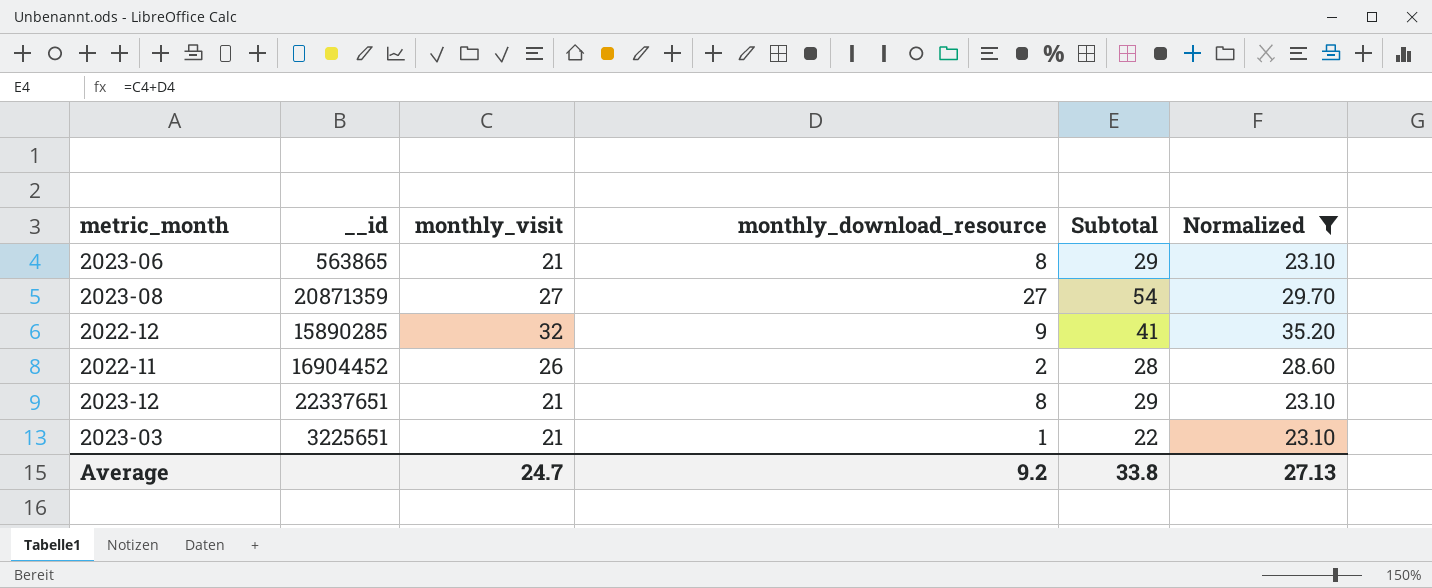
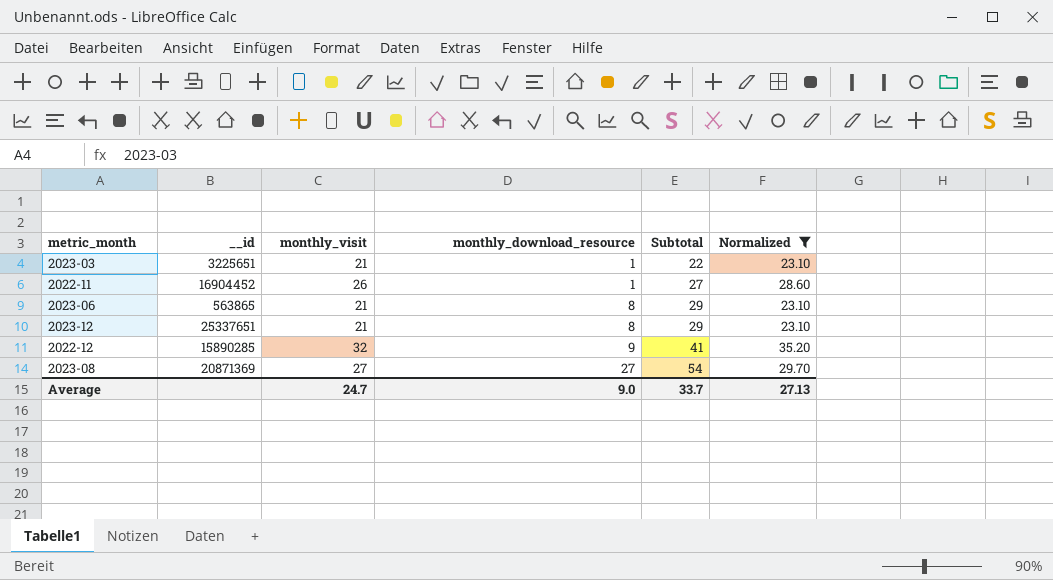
row order: none -> monthly_download_resource ascending
2022-11 | monthly_download_resource: 2 -> 1
2022-11 | Subtotal: 28 -> 27
2023-12 | __id: 22337651 -> 25337651
2023-08 | __id: 20871359 -> 20871369
Average | monthly_download_resource: 9.2 -> 9.0
Average | Subtotal: 33.8 -> 33.7

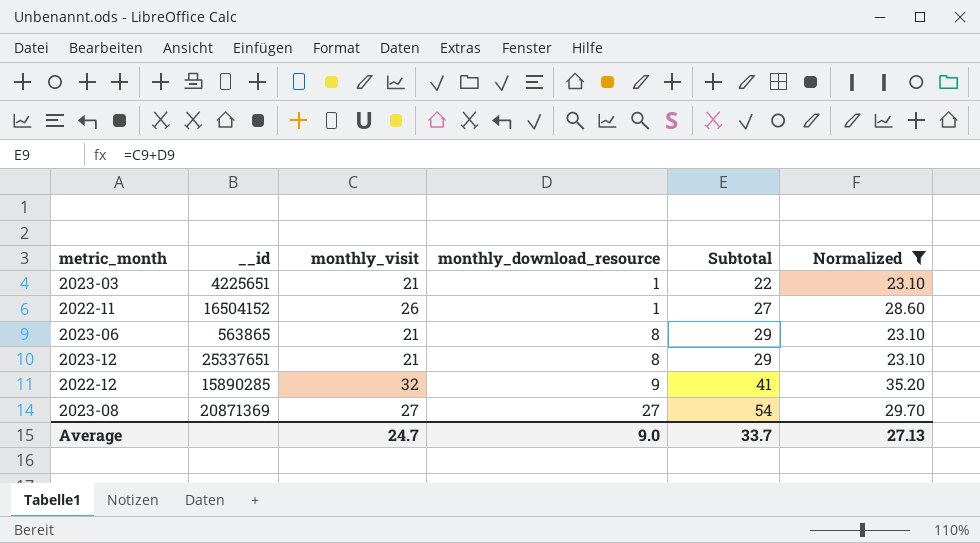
2023-03 | __id: 3225651 -> 4225651
2022-11 | __id: 16904452 -> 16504152

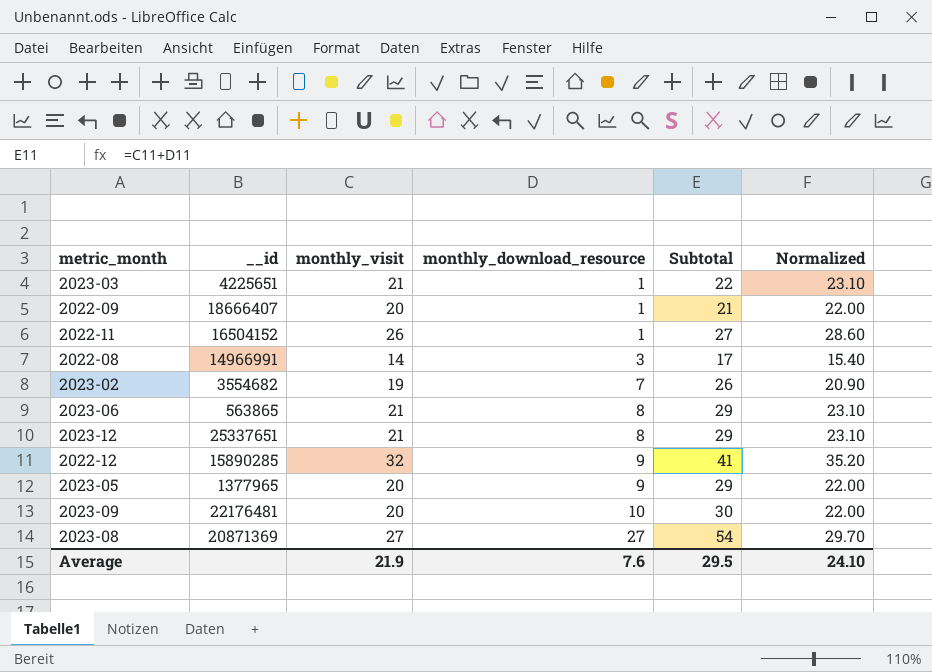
filter: Normalized >= 23.10 -> none
Average | monthly_visit: 24.7 -> 21.9
Average | monthly_download_resource: 9.0 -> 7.6
Average | Subtotal: 33.7 -> 29.5
Average | Normalized: 27.13 -> 24.10

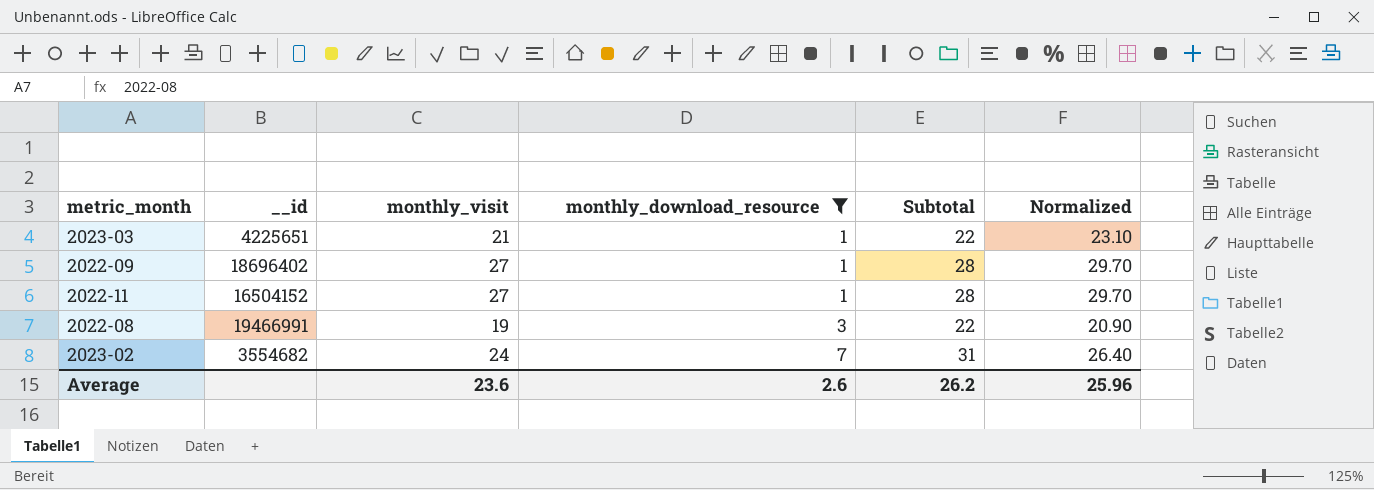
filter: none -> monthly_download_resource <= 7
2022-09 | __id: 18666407 -> 18696402
2022-09 | monthly_visit: 20 -> 27
2022-09 | Subtotal: 21 -> 28
2022-09 | Normalized: 22.00 -> 29.70
2022-11 | monthly_visit: 26 -> 27
2022-11 | Subtotal: 27 -> 28
2022-11 | Normalized: 28.60 -> 29.70
2022-08 | __id: 14966991 -> 19466991
2022-08 | monthly_visit: 14 -> 19
2022-08 | Subtotal: 17 -> 22
2022-08 | Normalized: 15.40 -> 20.90
2023-02 | monthly_visit: 19 -> 24
2023-02 | Subtotal: 26 -> 31
2023-02 | Normalized: 20.90 -> 26.40
Average | monthly_visit: 21.9 -> 23.6
Average | monthly_download_resource: 7.6 -> 2.6
Average | Subtotal: 29.5 -> 26.2
Average | Normalized: 24.10 -> 25.96

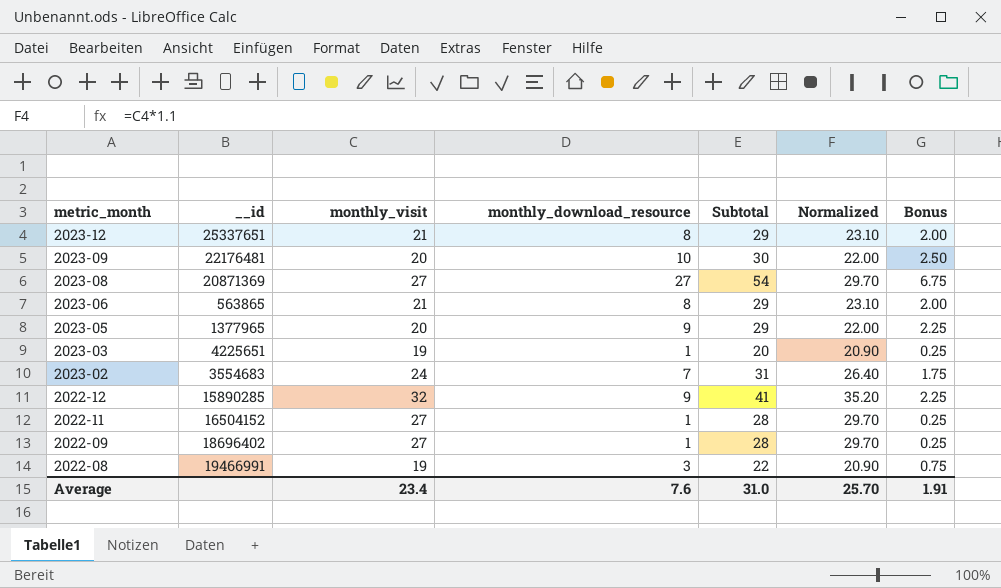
filter: monthly_download_resource <= 7 -> none
row order: monthly_download_resource ascending -> metric_month descending
column Bonus | formula: none -> [monthly_download_resource] * 0.25
2023-03 | monthly_visit: 21 -> 19
2023-03 | Subtotal: 22 -> 20
2023-03 | Normalized: 23.10 -> 20.90
2023-02 | __id: 3554682 -> 3554683
Average | monthly_visit: 23.6 -> 23.4
Average | monthly_download_resource: 2.6 -> 7.6
Average | Subtotal: 26.2 -> 31.0
Average | Normalized: 25.96 -> 25.70

